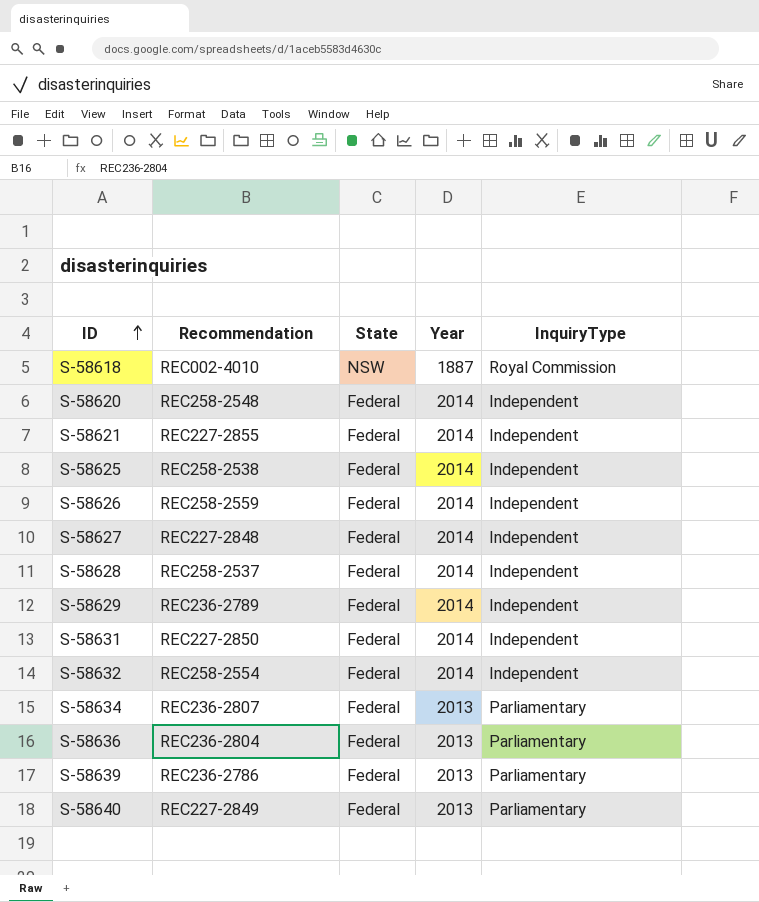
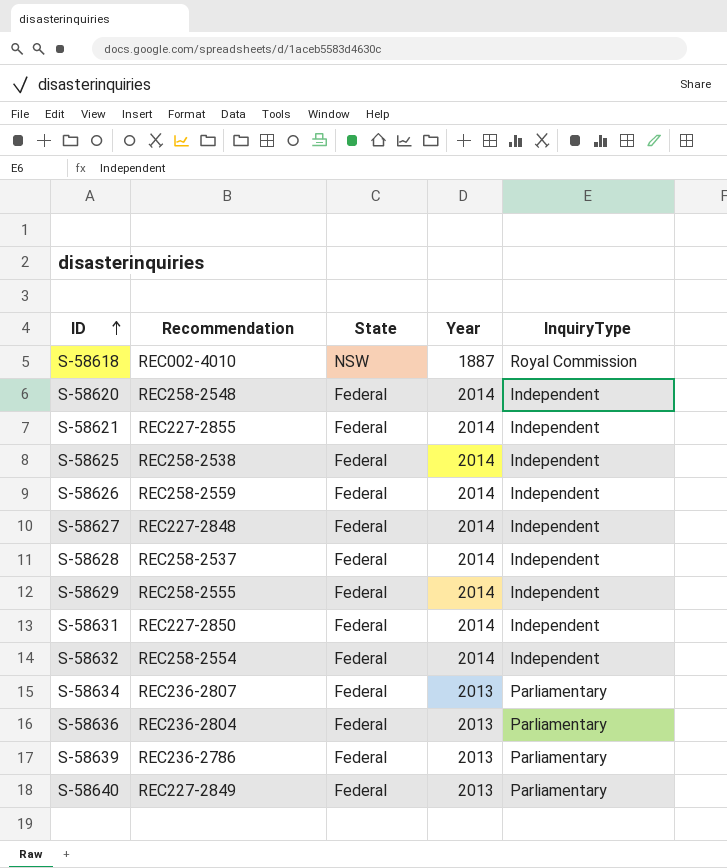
S-58629 | Recommendation: REC236-2789 -> REC258-2555

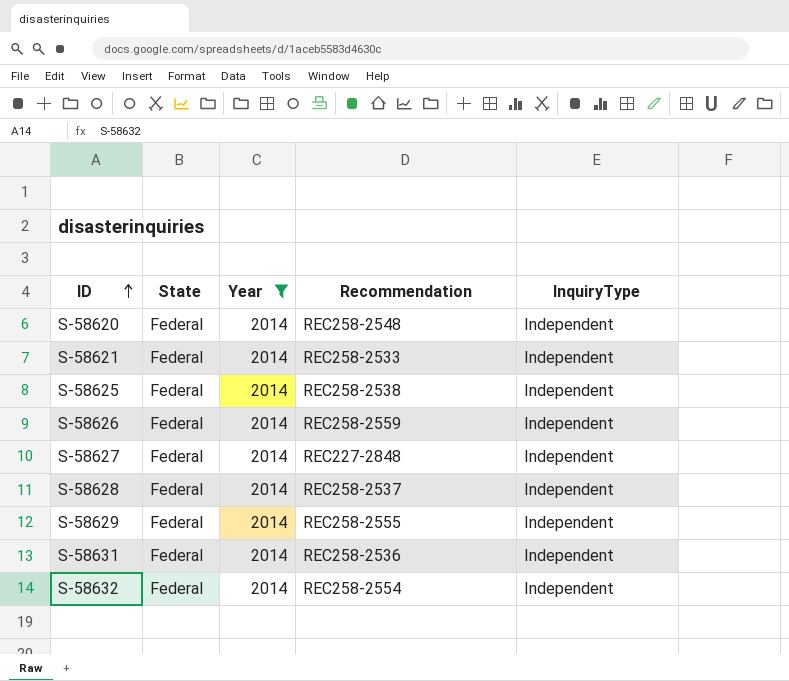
filter: none -> Year = 2014
column Recommendation | position: 2 -> 4
S-58621 | Recommendation: REC227-2855 -> REC258-2533
S-58631 | Recommendation: REC227-2850 -> REC258-2536

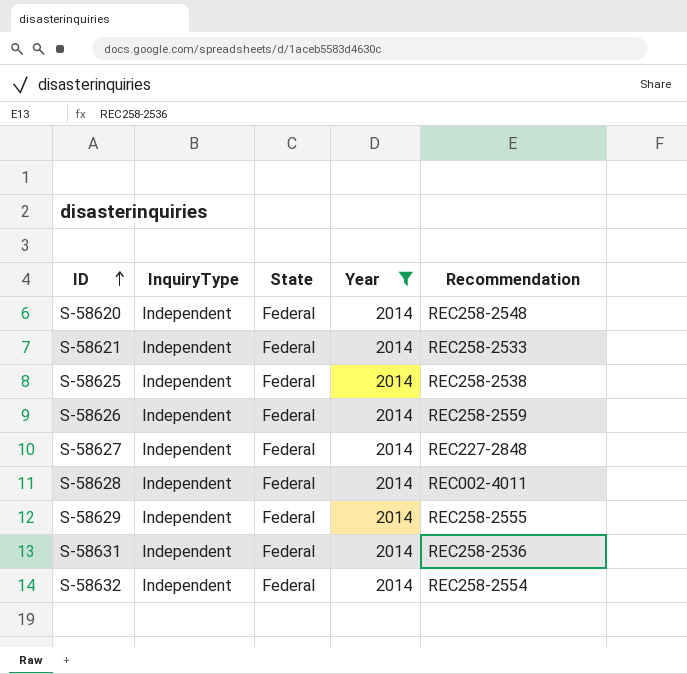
column InquiryType | position: 5 -> 2
S-58628 | Recommendation: REC258-2537 -> REC002-4011

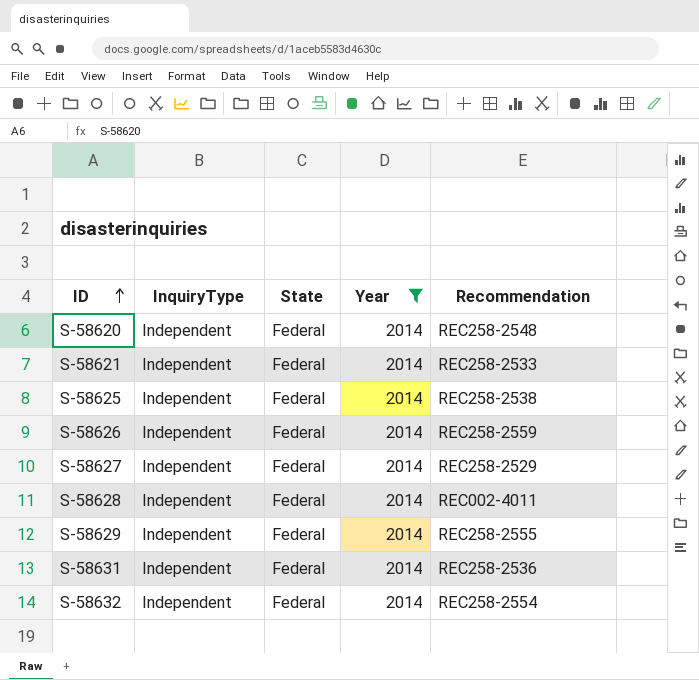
S-58627 | Recommendation: REC227-2848 -> REC258-2529

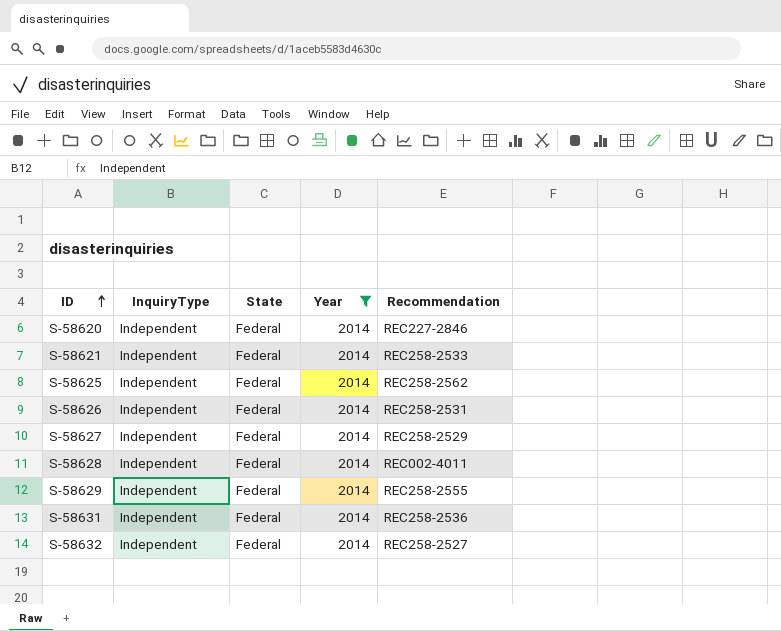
S-58620 | Recommendation: REC258-2548 -> REC227-2846
S-58625 | Recommendation: REC258-2538 -> REC258-2562
S-58626 | Recommendation: REC258-2559 -> REC258-2531
S-58632 | Recommendation: REC258-2554 -> REC258-2527

